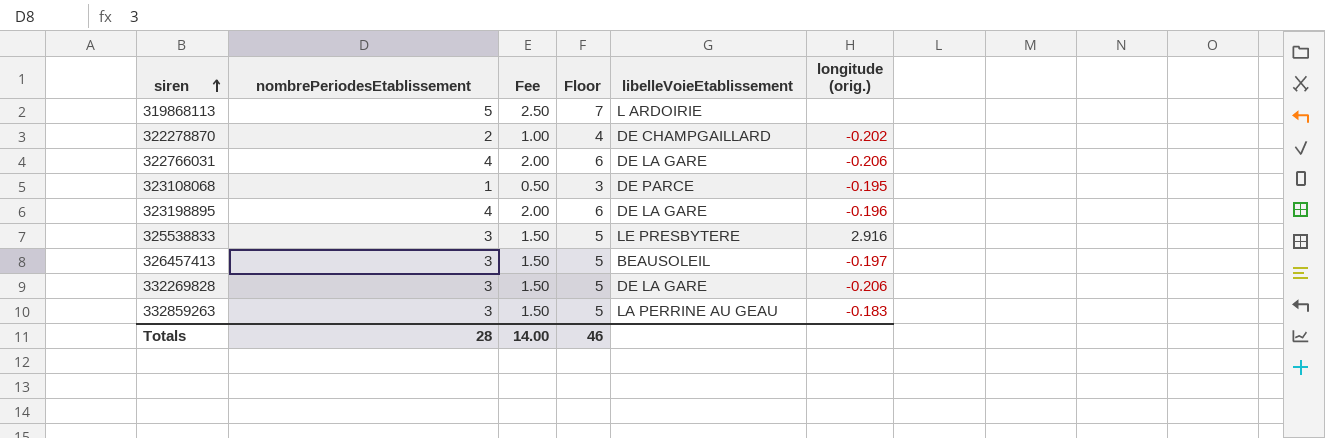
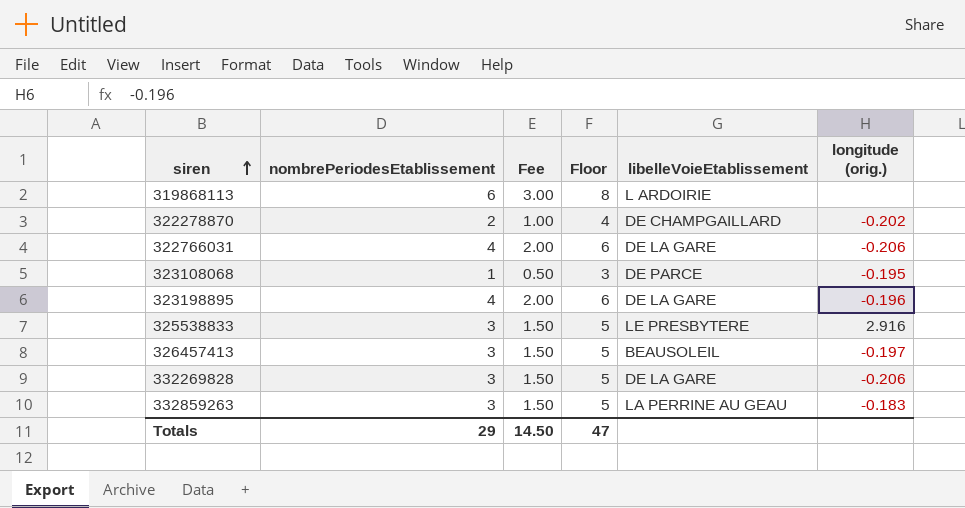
319868113 | nombrePeriodesEtablissement: 5 -> 6
319868113 | Fee: 2.50 -> 3.00
319868113 | Floor: 7 -> 8
Totals | nombrePeriodesEtablissement: 28 -> 29
Totals | Fee: 14.00 -> 14.50
Totals | Floor: 46 -> 47

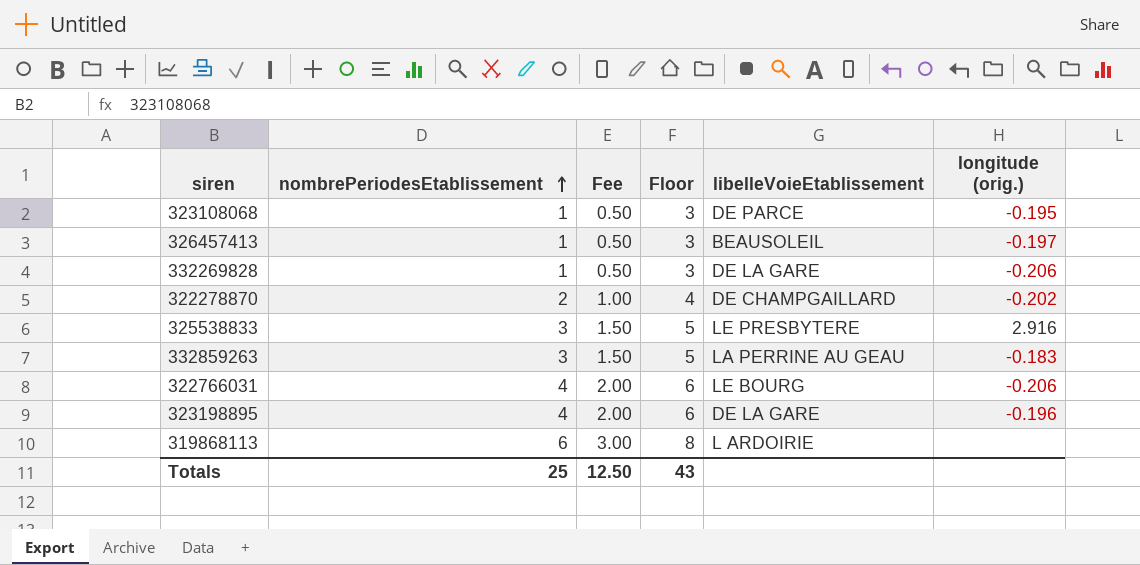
row order: siren ascending -> nombrePeriodesEtablissement ascending
326457413 | nombrePeriodesEtablissement: 3 -> 1
326457413 | Fee: 1.50 -> 0.50
326457413 | Floor: 5 -> 3
332269828 | nombrePeriodesEtablissement: 3 -> 1
332269828 | Fee: 1.50 -> 0.50
332269828 | Floor: 5 -> 3
322766031 | libelleVoieEtablissement: DE LA GARE -> LE BOURG
Totals | nombrePeriodesEtablissement: 29 -> 25
Totals | Fee: 14.50 -> 12.50
Totals | Floor: 47 -> 43

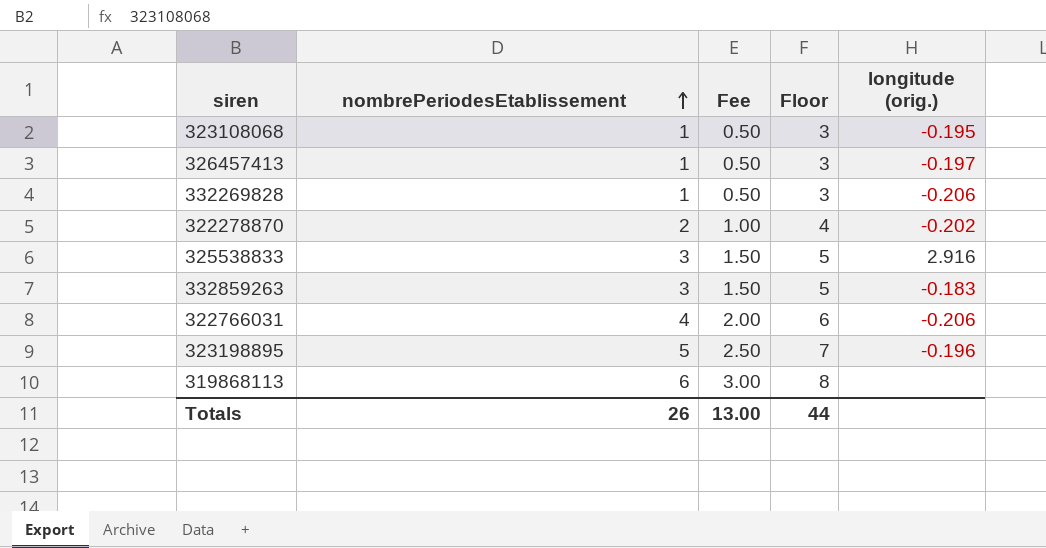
column libelleVoieEtablissement | position: 5 -> none
323198895 | nombrePeriodesEtablissement: 4 -> 5
323198895 | Fee: 2.00 -> 2.50
323198895 | Floor: 6 -> 7
Totals | nombrePeriodesEtablissement: 25 -> 26
Totals | Fee: 12.50 -> 13.00
Totals | Floor: 43 -> 44

